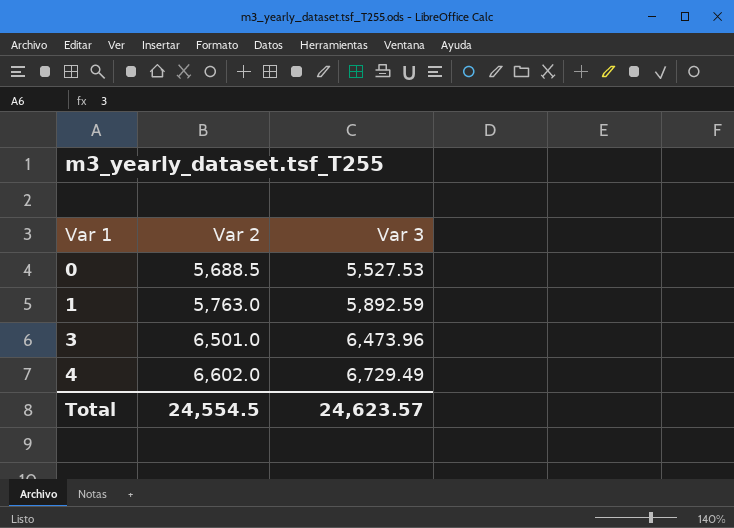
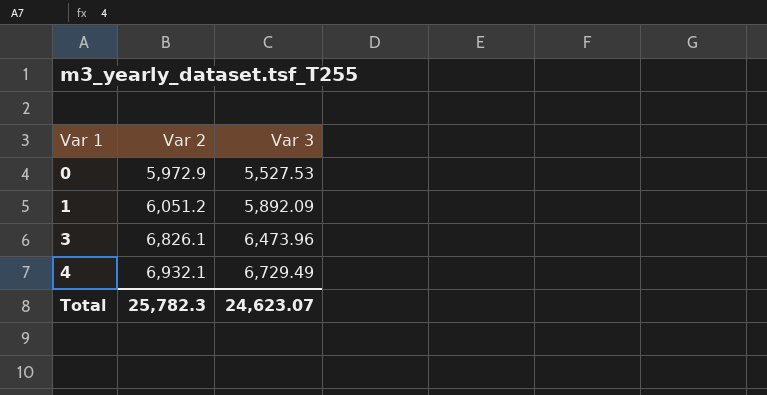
0 | Var 2: 5,688.5 -> 5,972.9
1 | Var 2: 5,763.0 -> 6,051.2
1 | Var 3: 5,892.59 -> 5,892.09
3 | Var 2: 6,501.0 -> 6,826.1
4 | Var 2: 6,602.0 -> 6,932.1
Total | Var 2: 24,554.5 -> 25,782.3
Total | Var 3: 24,623.57 -> 24,623.07

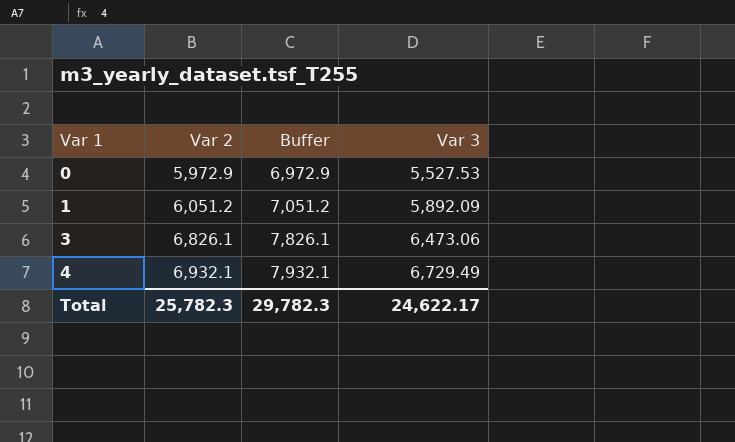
column Buffer | formula: none -> [Var 2] + 1000
3 | Var 3: 6,473.96 -> 6,473.06
Total | Var 3: 24,623.07 -> 24,622.17

